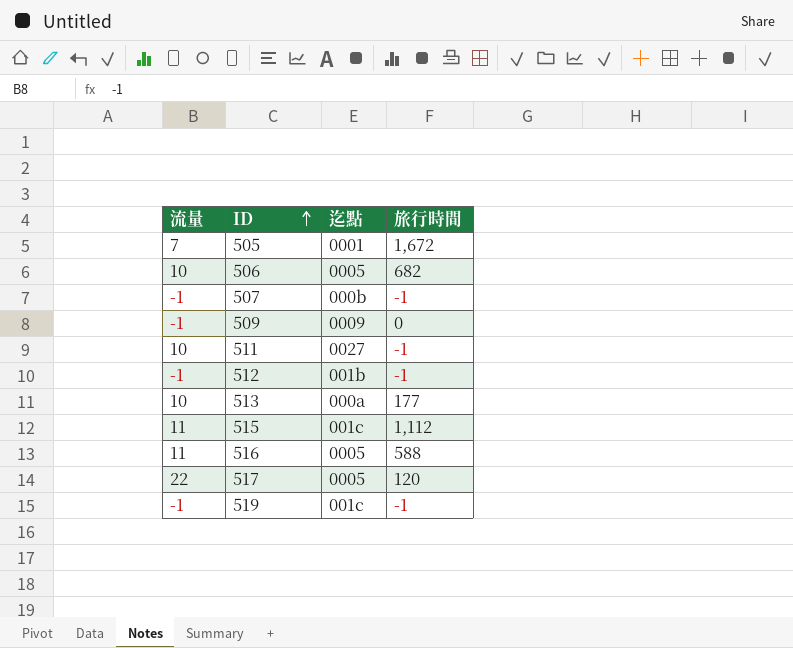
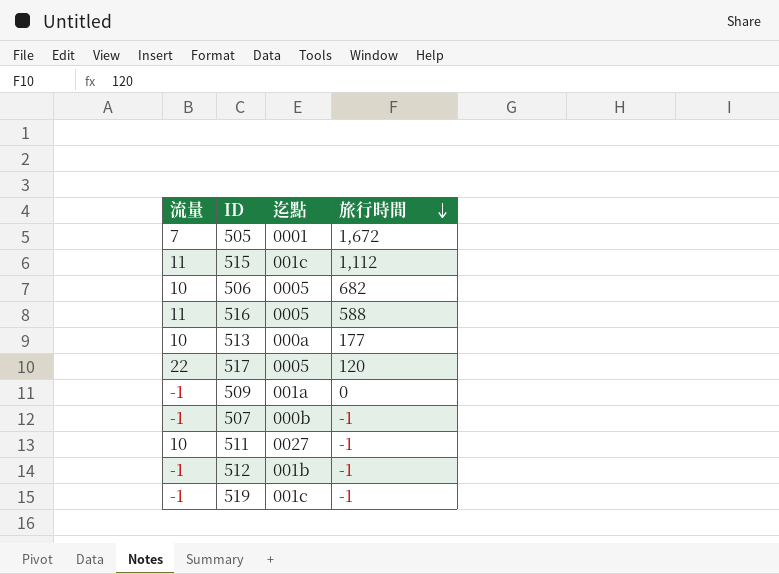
row order: ID ascending -> 旅行時間 descending
509 | 迄點: 0009 -> 001a

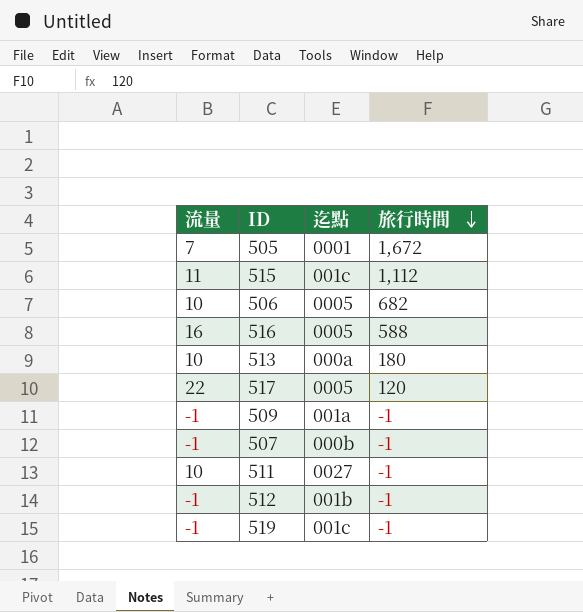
516 | 流量: 11 -> 16
513 | 旅行時間: 177 -> 180
509 | 旅行時間: 0 -> -1

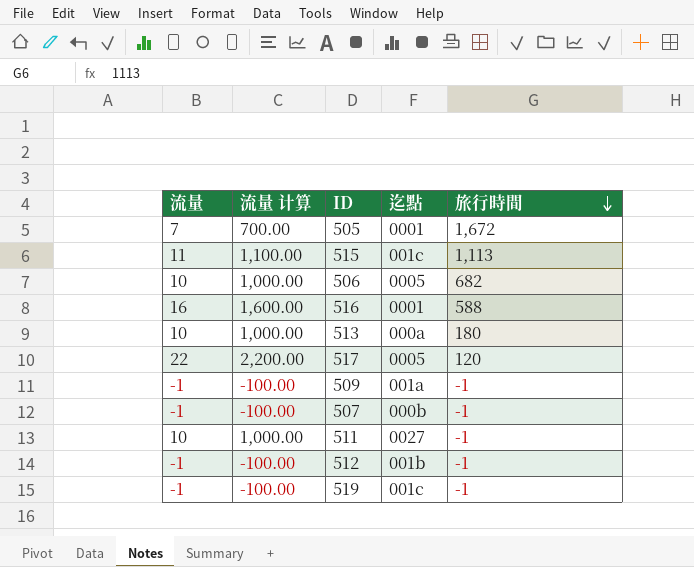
column 流量 计算 | formula: none -> [流量] * 100
515 | 旅行時間: 1,112 -> 1,113
516 | 迄點: 0005 -> 0001

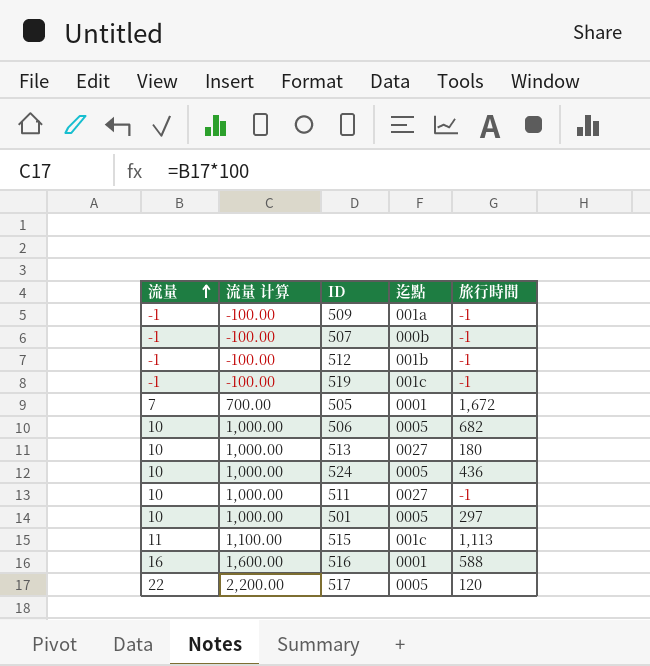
row order: 旅行時間 descending -> 流量 ascending
513 | 迄點: 000a -> 0027
row 524: none -> 10 | 1,000.00 | 0005 | 436
row 501: none -> 10 | 1,000.00 | 0005 | 297

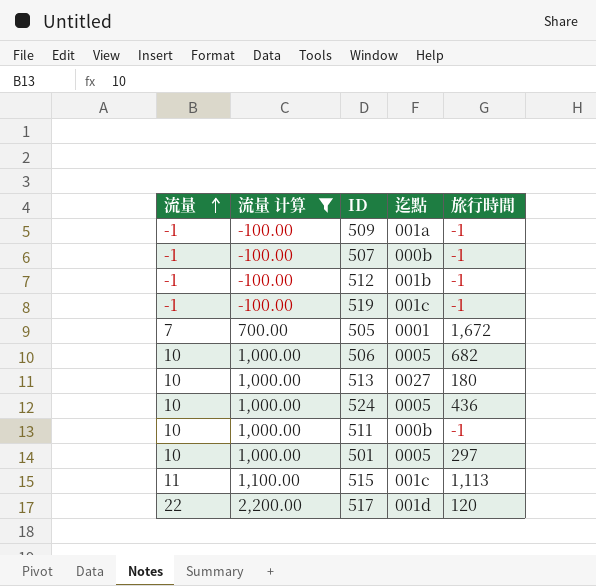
filter: none -> 流量 计算 != 1,600.00
511 | 迄點: 0027 -> 000b
517 | 迄點: 0005 -> 001d

